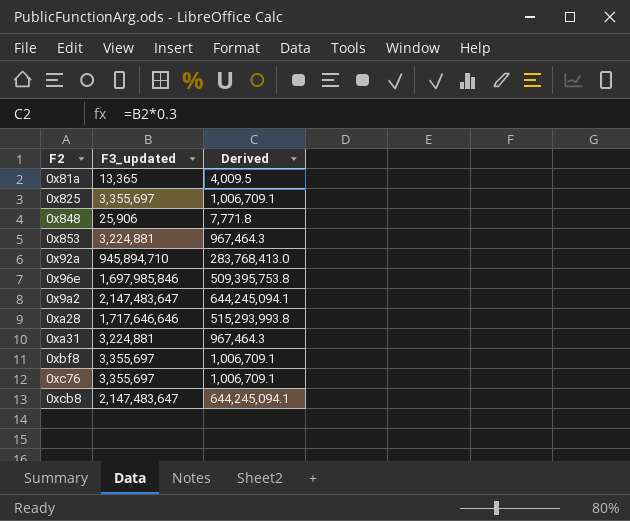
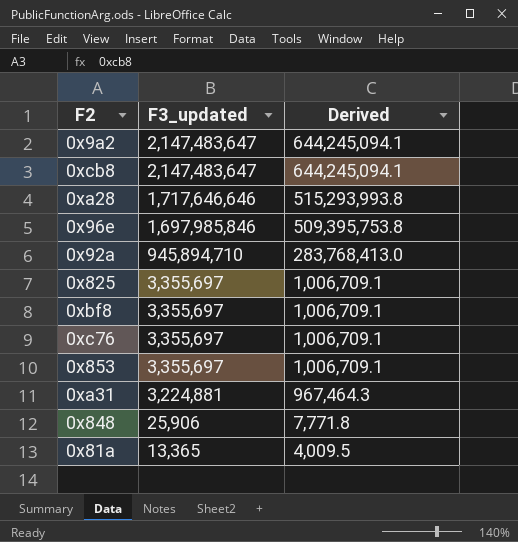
row order: none -> F3_updated descending
0x853 | F3_updated: 3,224,881 -> 3,355,697
0x853 | Derived: 967,464.3 -> 1,006,709.1

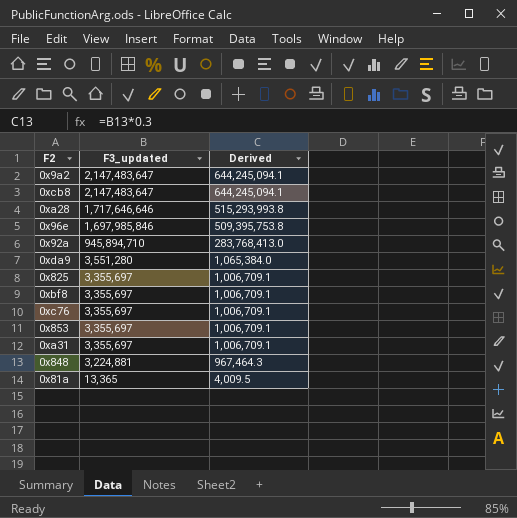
row 0xda9: none -> 3,551,280 | 1,065,384.0
0xa31 | F3_updated: 3,224,881 -> 3,355,697
0xa31 | Derived: 967,464.3 -> 1,006,709.1
0x848 | F3_updated: 25,906 -> 3,224,881
0x848 | Derived: 7,771.8 -> 967,464.3

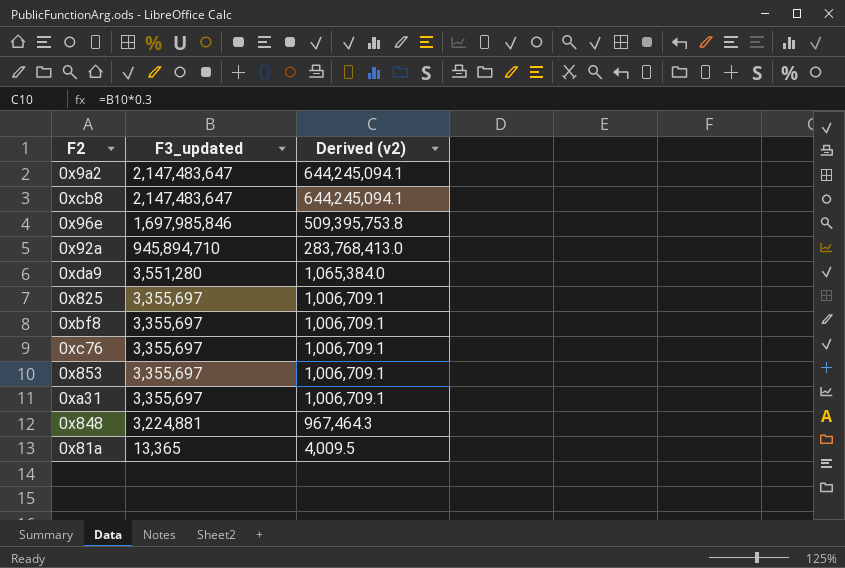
column name: Derived -> Derived (v2)
row 0xa28: 1,717,646,646 | 515,293,993.8 -> none

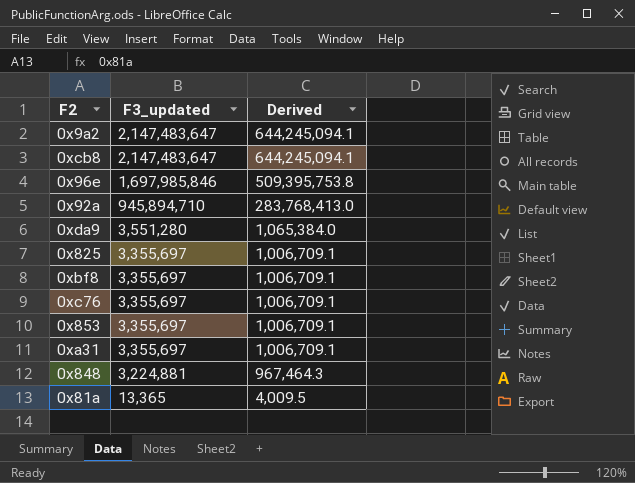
column name: Derived (v2) -> Derived

